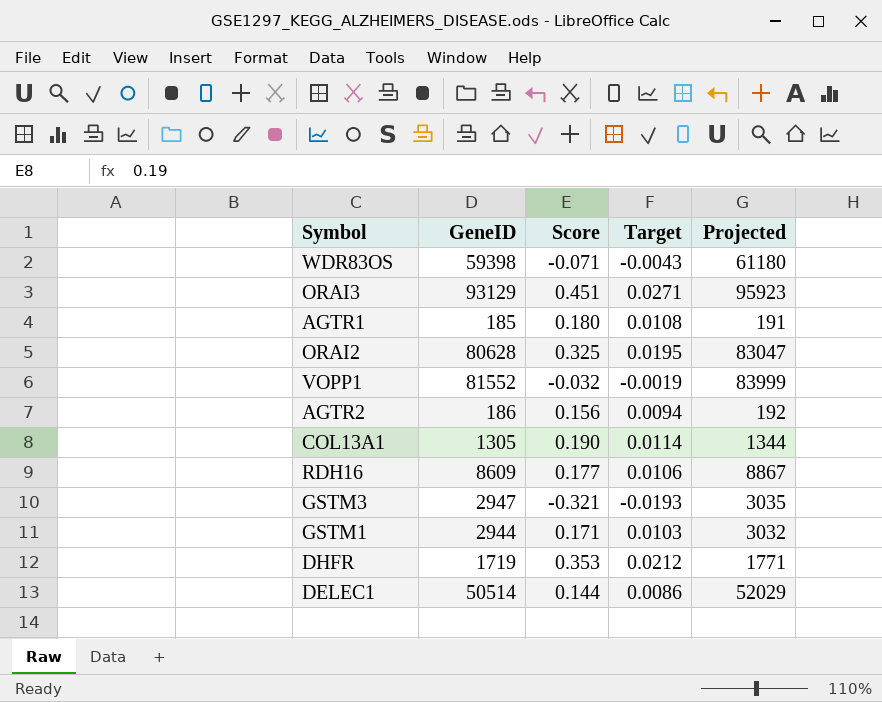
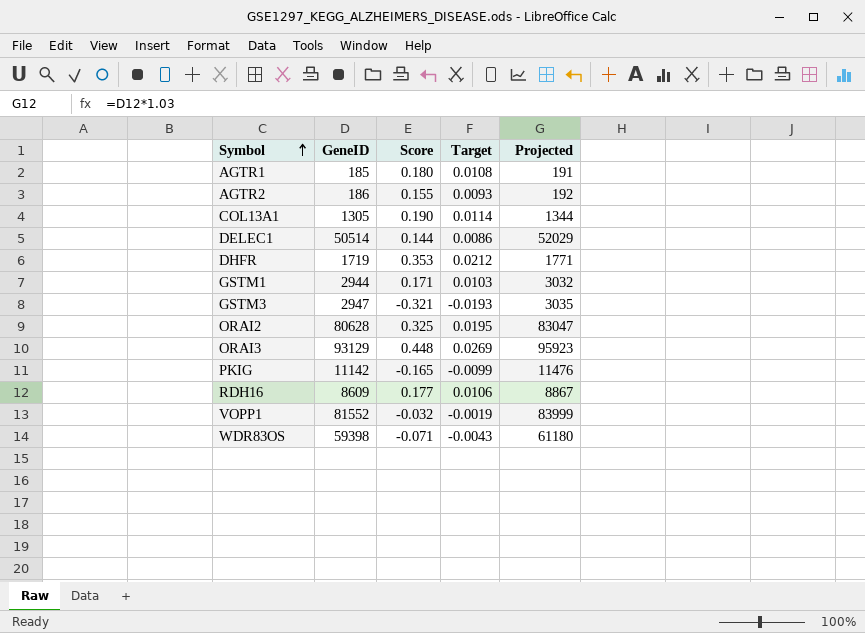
row order: none -> Symbol ascending
AGTR2 | Score: 0.156 -> 0.155
AGTR2 | Target: 0.0094 -> 0.0093
ORAI3 | Score: 0.451 -> 0.448
ORAI3 | Target: 0.0271 -> 0.0269
row PKIG: none -> 11142 | -0.165 | -0.0099 | 11476

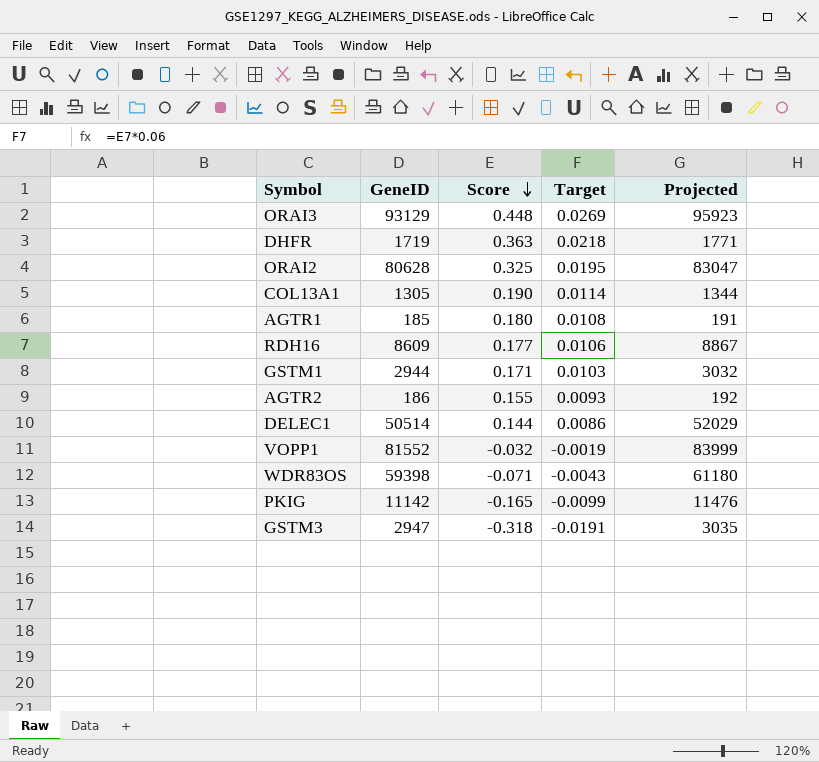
row order: Symbol ascending -> Score descending
DHFR | Score: 0.353 -> 0.363
DHFR | Target: 0.0212 -> 0.0218
GSTM3 | Score: -0.321 -> -0.318
GSTM3 | Target: -0.0193 -> -0.0191

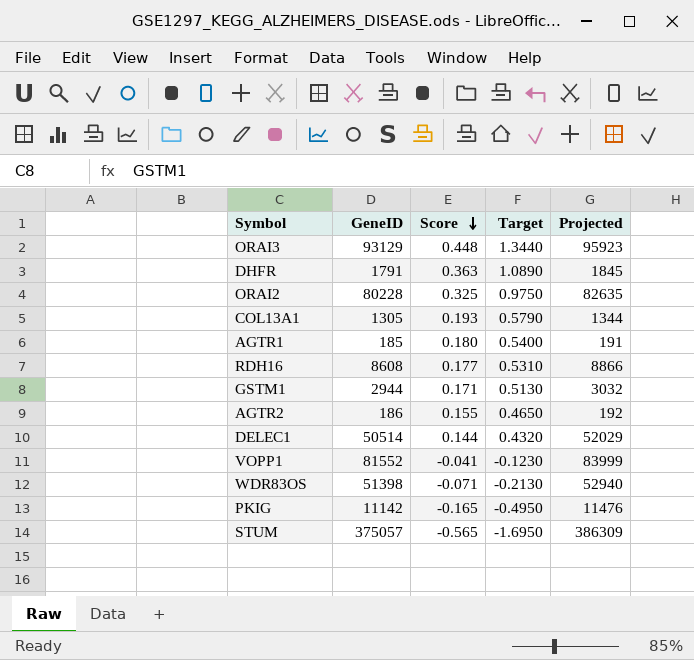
column Target | formula: [Score] * 0.06 -> [Score] * 3
row GSTM3: 2947 | -0.318 | -0.0191 | 3035 -> none
DHFR | GeneID: 1719 -> 1791
DHFR | Projected: 1771 -> 1845
ORAI2 | GeneID: 80628 -> 80228
ORAI2 | Projected: 83047 -> 82635
COL13A1 | Score: 0.190 -> 0.193
RDH16 | GeneID: 8609 -> 8608
RDH16 | Projected: 8867 -> 8866
VOPP1 | Score: -0.032 -> -0.041
WDR83OS | GeneID: 59398 -> 51398
WDR83OS | Projected: 61180 -> 52940
row STUM: none -> 375057 | -0.565 | -1.6950 | 386309

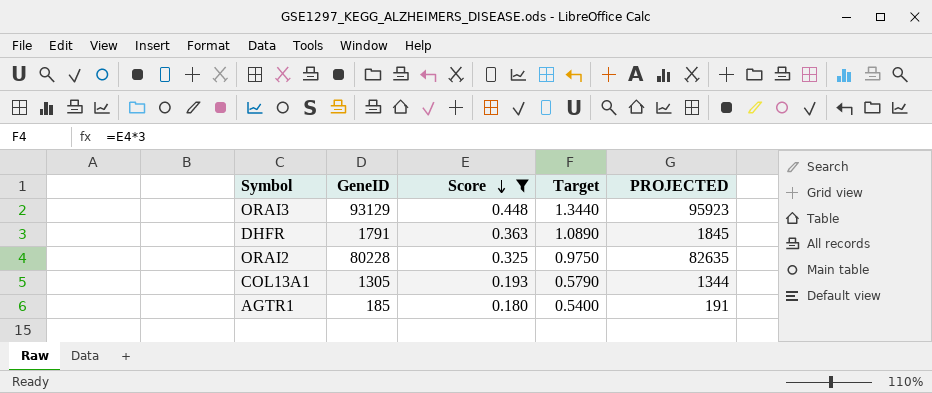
filter: none -> Score >= 0.180
column name: Projected -> PROJECTED

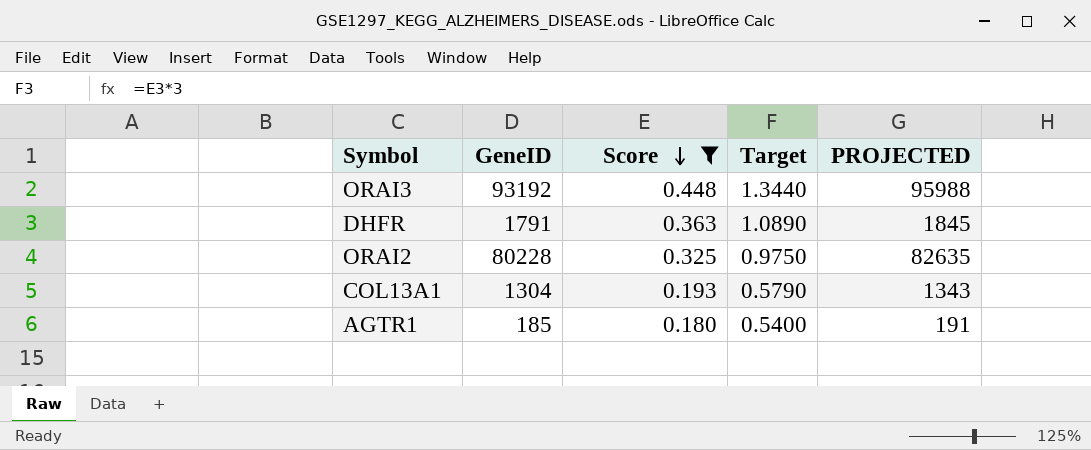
ORAI3 | GeneID: 93129 -> 93192
ORAI3 | PROJECTED: 95923 -> 95988
COL13A1 | GeneID: 1305 -> 1304
COL13A1 | PROJECTED: 1344 -> 1343

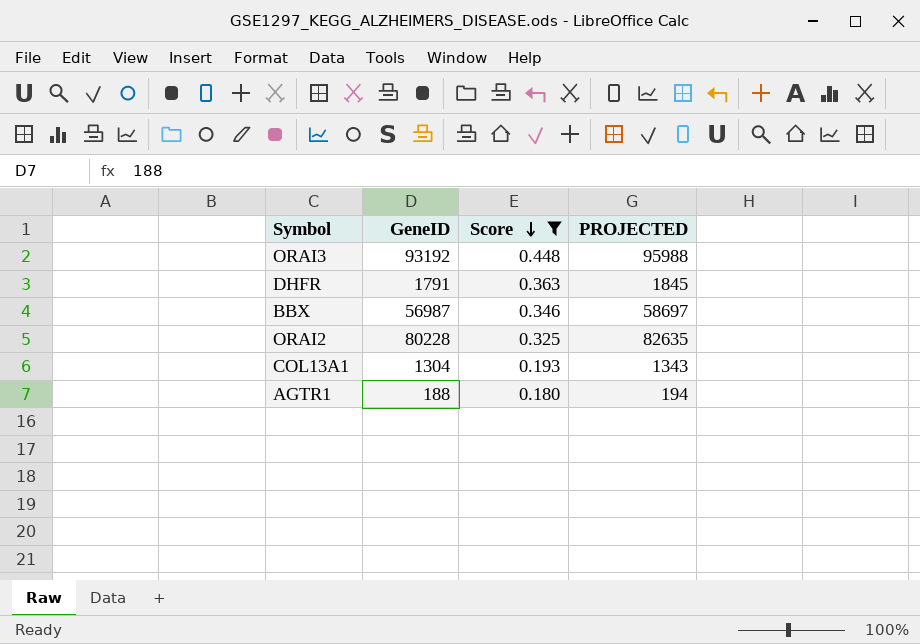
column Target | formula: [Score] * 3 -> none
row BBX: none -> 56987 | 0.346 | 58697
AGTR1 | GeneID: 185 -> 188
AGTR1 | PROJECTED: 191 -> 194

